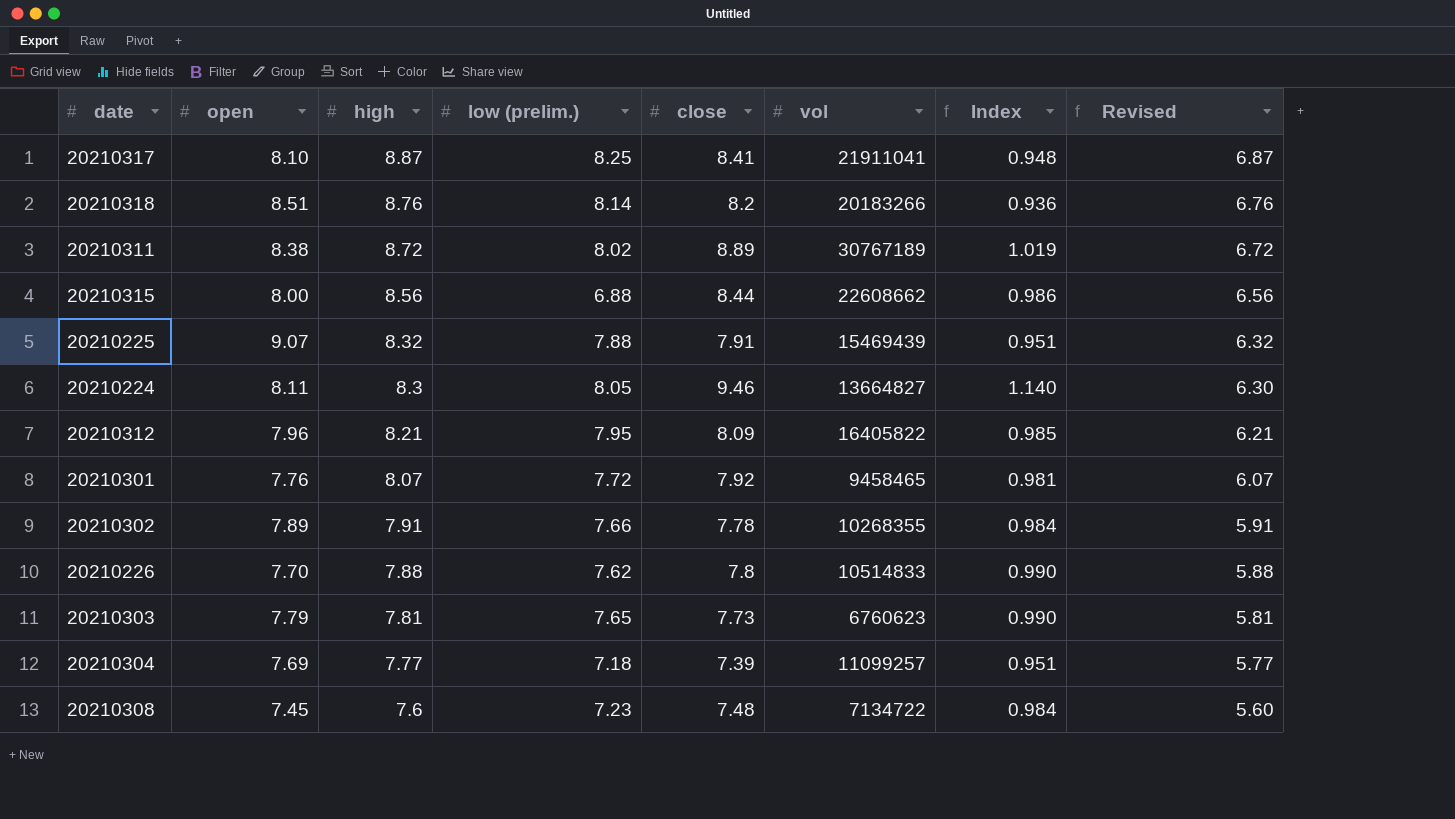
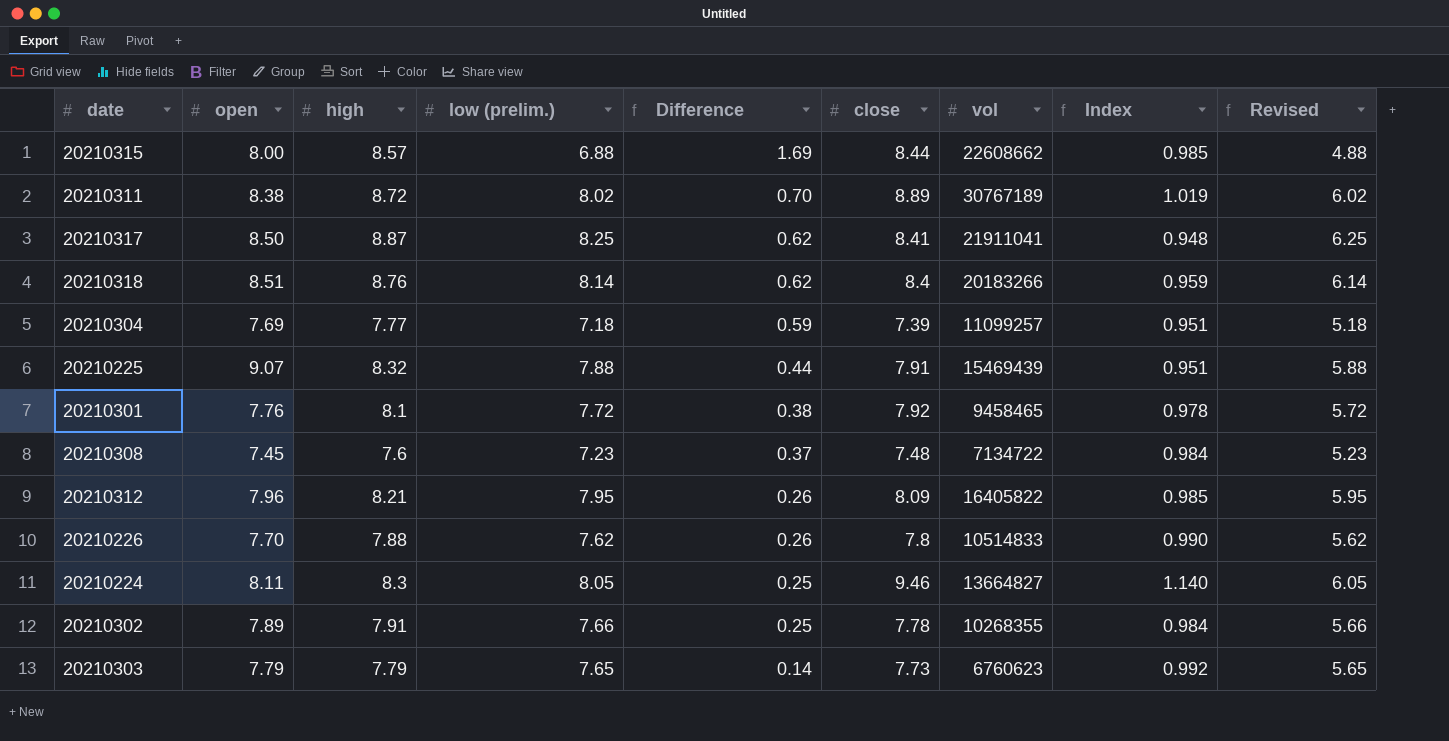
row order: high descending -> Difference descending
column Difference | formula: none -> [high] - [low (prelim.)]
column Revised | formula: [high] - 2 -> [low (prelim.)] - 2
20210315 | high: 8.56 -> 8.57
20210315 | Index: 0.986 -> 0.985
20210317 | open: 8.10 -> 8.50
20210318 | close: 8.2 -> 8.4
20210318 | Index: 0.936 -> 0.959
20210301 | high: 8.07 -> 8.1
20210301 | Index: 0.981 -> 0.978
20210303 | high: 7.81 -> 7.79
20210303 | Index: 0.990 -> 0.992

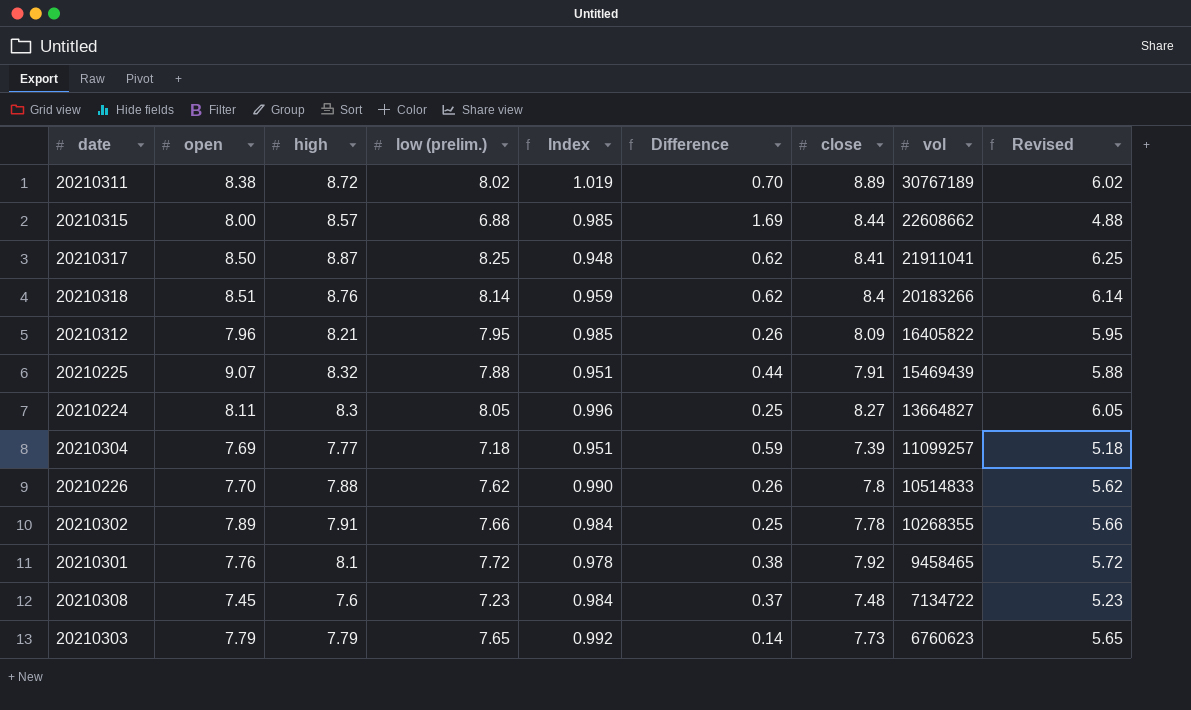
row order: Difference descending -> vol descending
column Index | position: 8 -> 5
20210224 | Index: 1.140 -> 0.996
20210224 | close: 9.46 -> 8.27

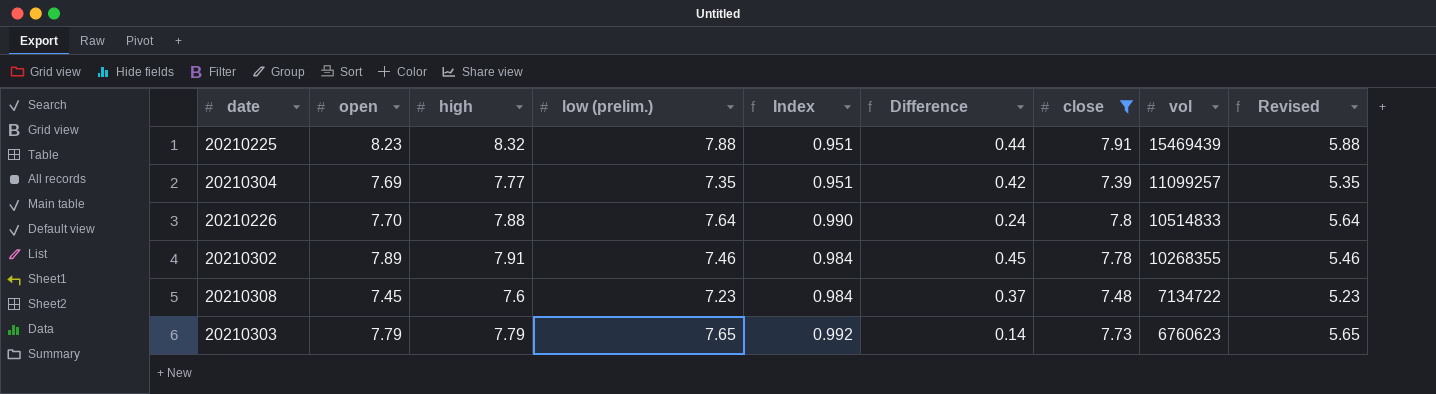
filter: none -> close <= 7.91
20210225 | open: 9.07 -> 8.23
20210304 | low (prelim.): 7.18 -> 7.35
20210304 | Difference: 0.59 -> 0.42
20210304 | Revised: 5.18 -> 5.35
20210226 | low (prelim.): 7.62 -> 7.64
20210226 | Difference: 0.26 -> 0.24
20210226 | Revised: 5.62 -> 5.64
20210302 | low (prelim.): 7.66 -> 7.46
20210302 | Difference: 0.25 -> 0.45
20210302 | Revised: 5.66 -> 5.46

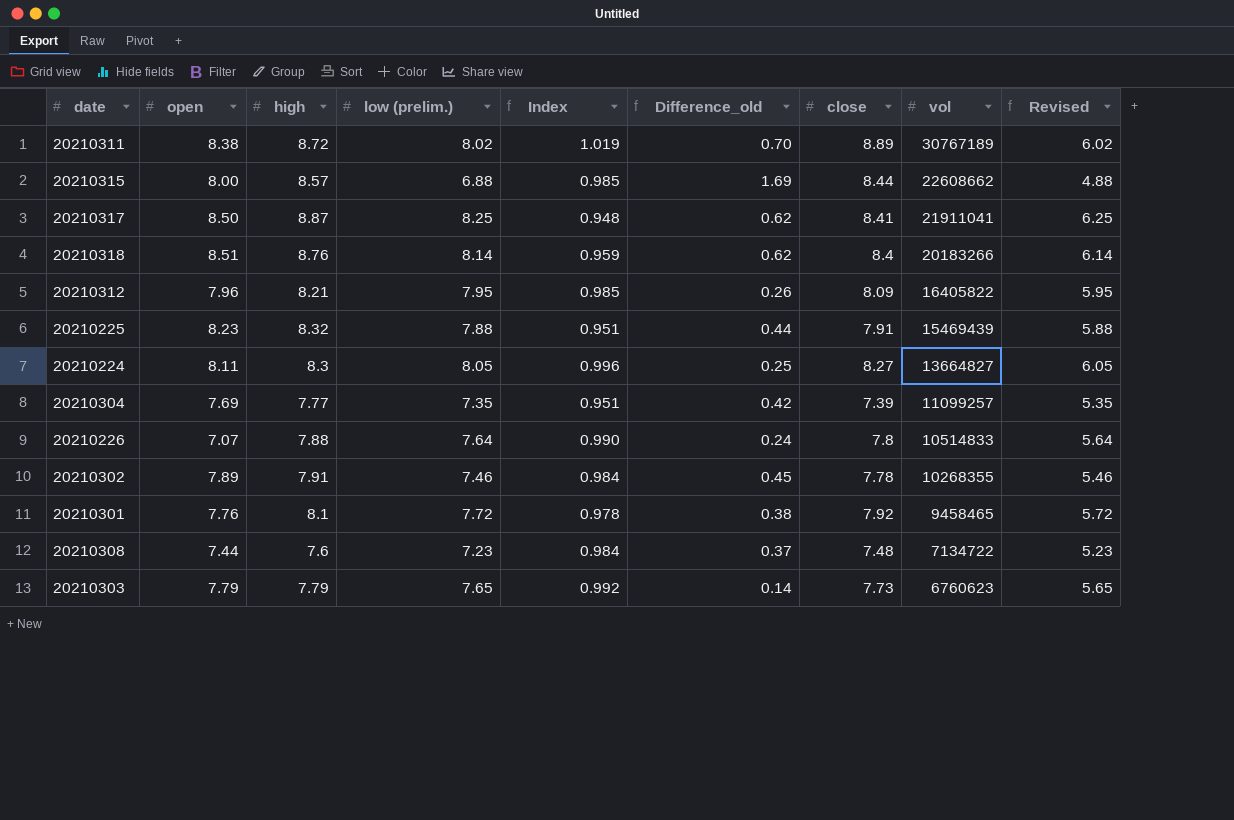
filter: close <= 7.91 -> none
column name: Difference -> Difference_old
20210226 | open: 7.70 -> 7.07
20210308 | open: 7.45 -> 7.44

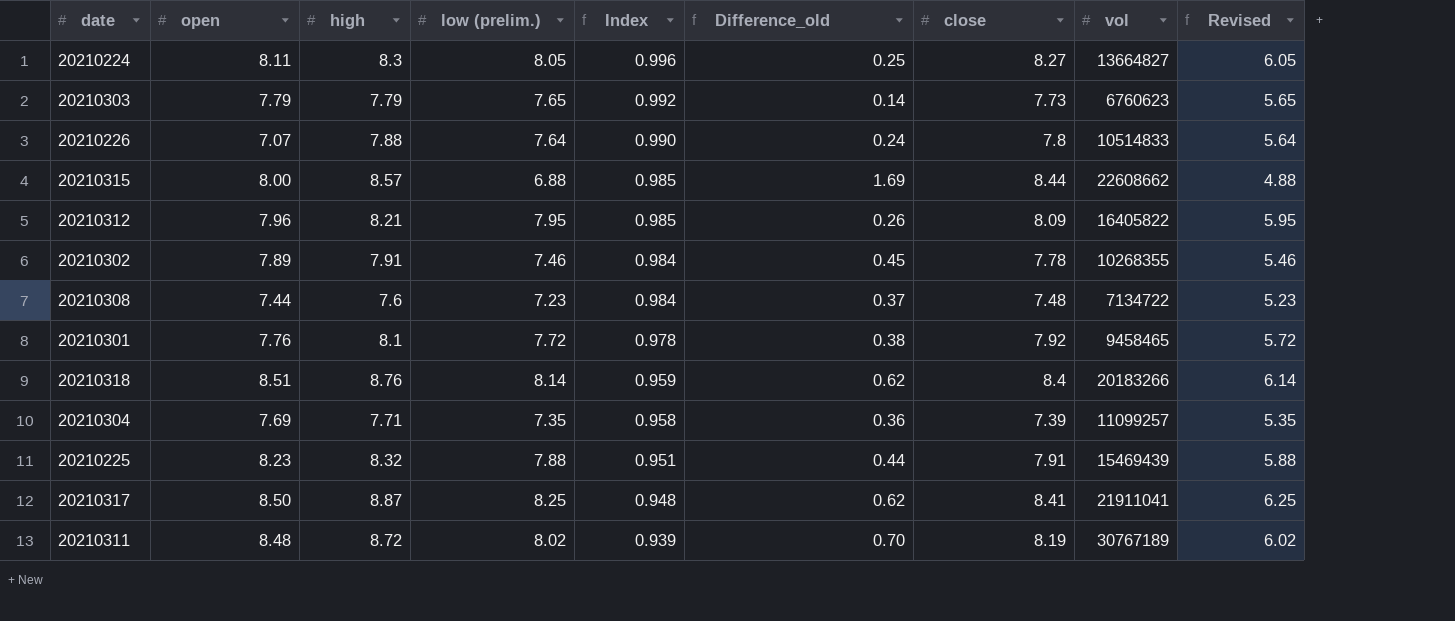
row order: vol descending -> Index descending
20210304 | high: 7.77 -> 7.71
20210304 | Index: 0.951 -> 0.958
20210304 | Difference_old: 0.42 -> 0.36
20210311 | open: 8.38 -> 8.48
20210311 | Index: 1.019 -> 0.939
20210311 | close: 8.89 -> 8.19

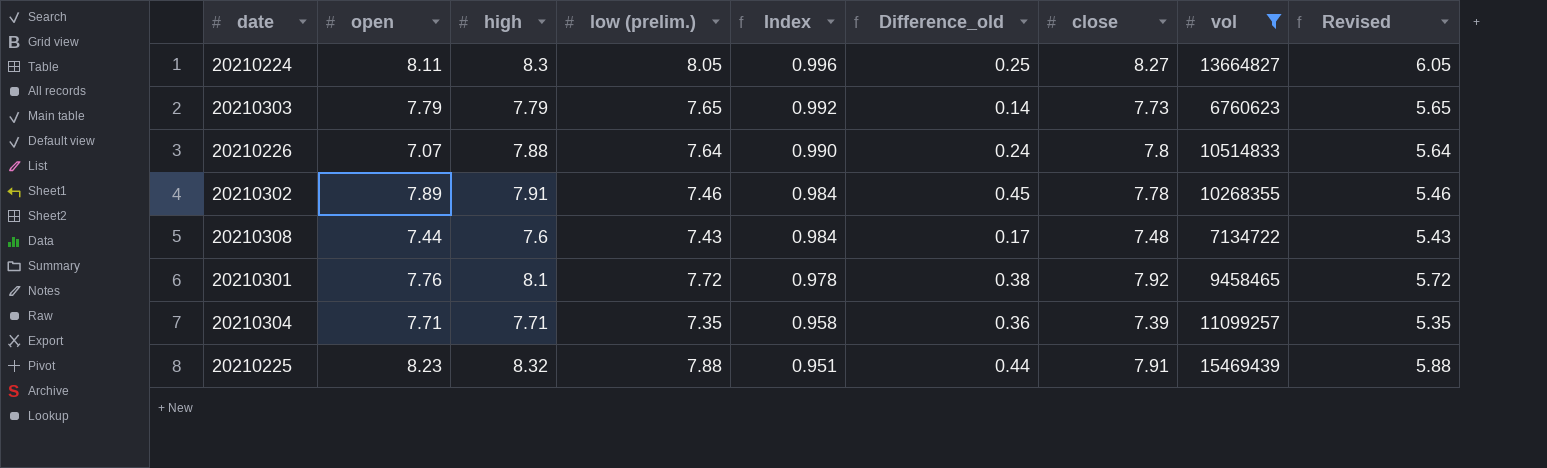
filter: none -> vol <= 15469439
20210308 | low (prelim.): 7.23 -> 7.43
20210308 | Difference_old: 0.37 -> 0.17
20210308 | Revised: 5.23 -> 5.43
20210304 | open: 7.69 -> 7.71

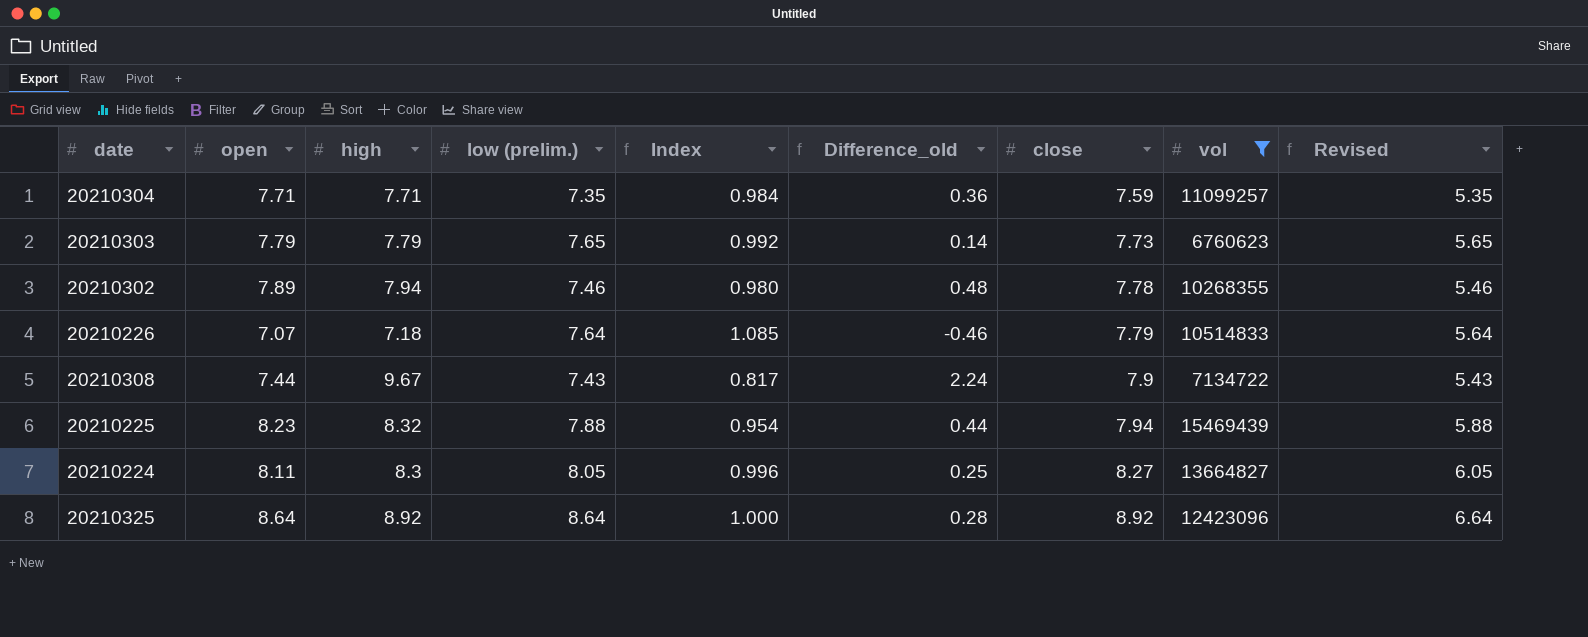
row order: Index descending -> close ascending
row 20210301: 7.76 | 8.1 | 7.72 | 0.978 | 0.38 | 7.92 | 9458465 | 5.72 -> none
20210304 | Index: 0.958 -> 0.984
20210304 | close: 7.39 -> 7.59
20210302 | high: 7.91 -> 7.94
20210302 | Index: 0.984 -> 0.980
20210302 | Difference_old: 0.45 -> 0.48
20210226 | high: 7.88 -> 7.18
20210226 | Index: 0.990 -> 1.085
20210226 | Difference_old: 0.24 -> -0.46
20210226 | close: 7.8 -> 7.79
20210308 | high: 7.6 -> 9.67
20210308 | Index: 0.984 -> 0.817
20210308 | Difference_old: 0.17 -> 2.24
20210308 | close: 7.48 -> 7.9
20210225 | Index: 0.951 -> 0.954
20210225 | close: 7.91 -> 7.94
row 20210325: none -> 8.64 | 8.92 | 8.64 | 1.000 | 0.28 | 8.92 | 12423096 | 6.64

